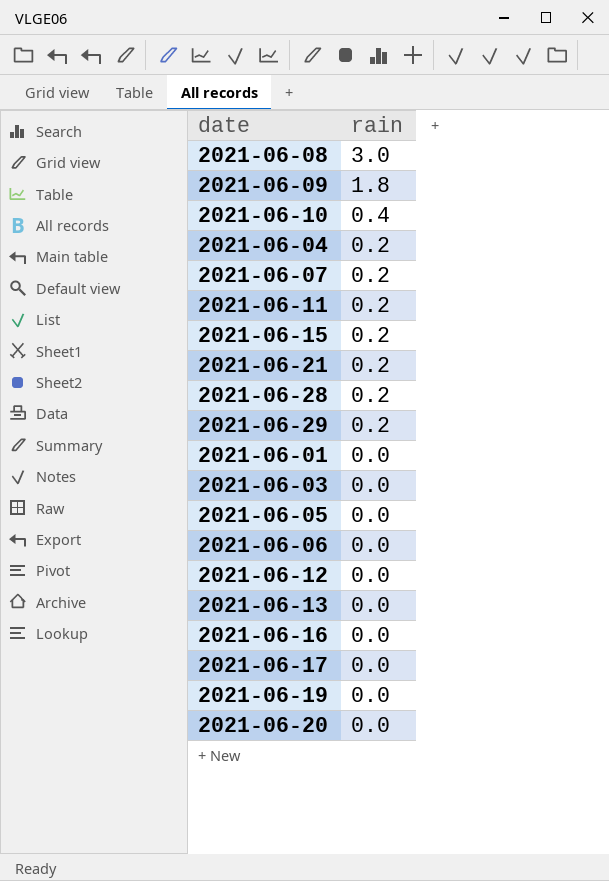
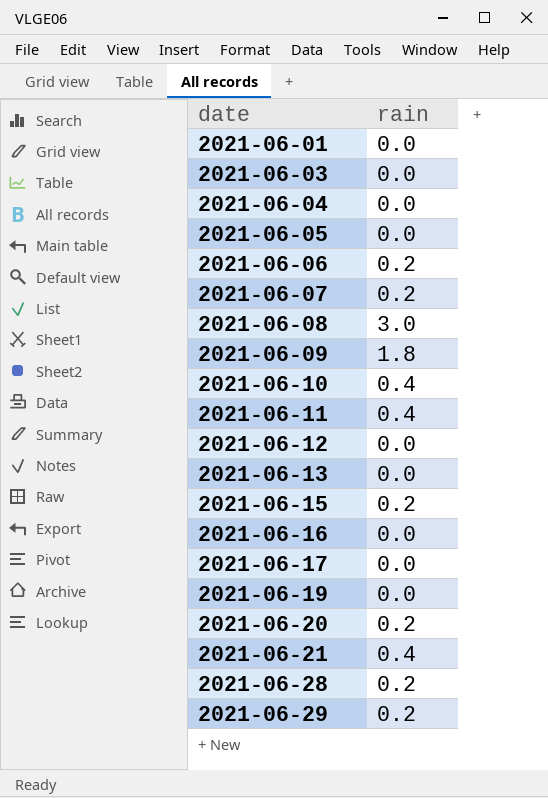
row order: rain descending -> date ascending
2021-06-04 | rain: 0.2 -> 0.0
2021-06-06 | rain: 0.0 -> 0.2
2021-06-11 | rain: 0.2 -> 0.4
2021-06-20 | rain: 0.0 -> 0.2
2021-06-21 | rain: 0.2 -> 0.4

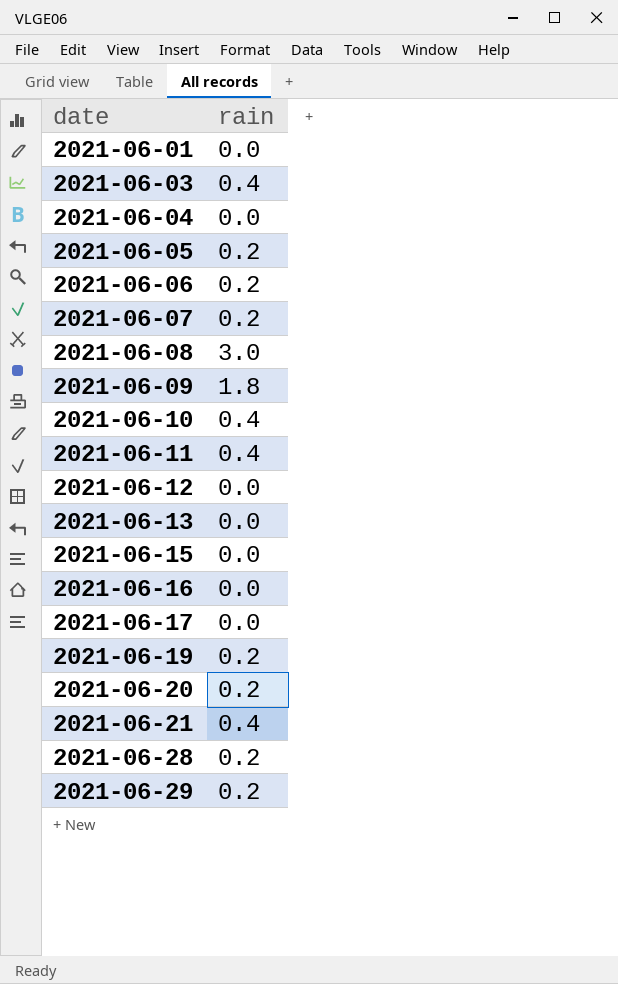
2021-06-03 | rain: 0.0 -> 0.4
2021-06-05 | rain: 0.0 -> 0.2
2021-06-15 | rain: 0.2 -> 0.0
2021-06-19 | rain: 0.0 -> 0.2

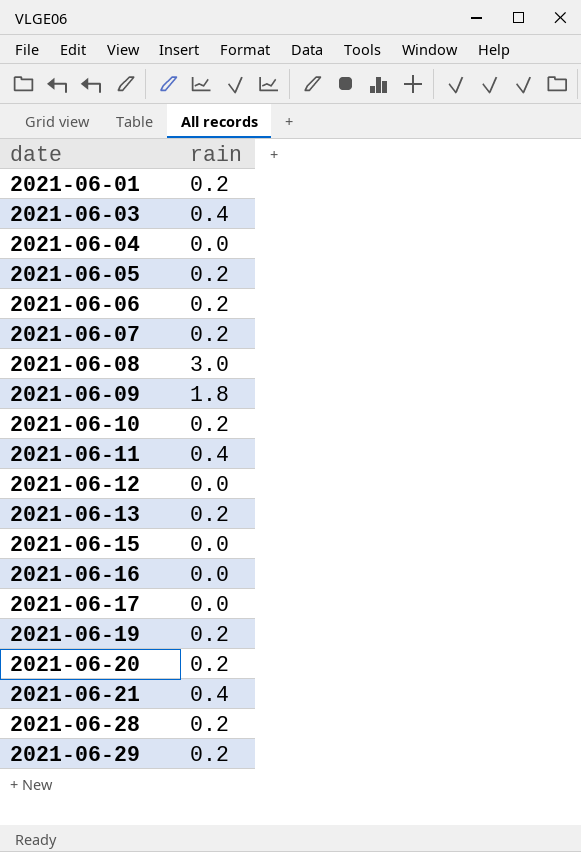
2021-06-01 | rain: 0.0 -> 0.2
2021-06-10 | rain: 0.4 -> 0.2
2021-06-13 | rain: 0.0 -> 0.2

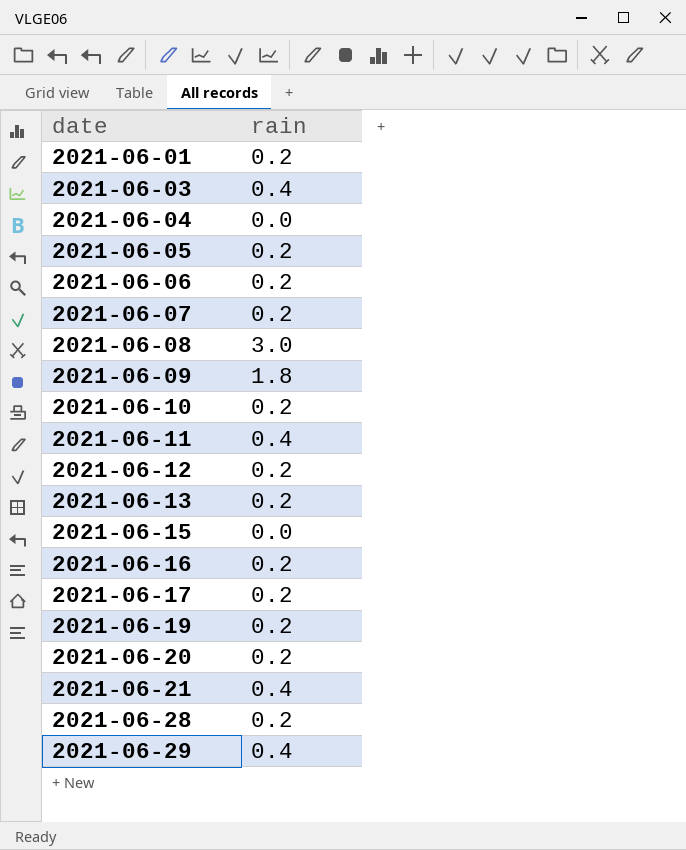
2021-06-12 | rain: 0.0 -> 0.2
2021-06-16 | rain: 0.0 -> 0.2
2021-06-17 | rain: 0.0 -> 0.2
2021-06-29 | rain: 0.2 -> 0.4

